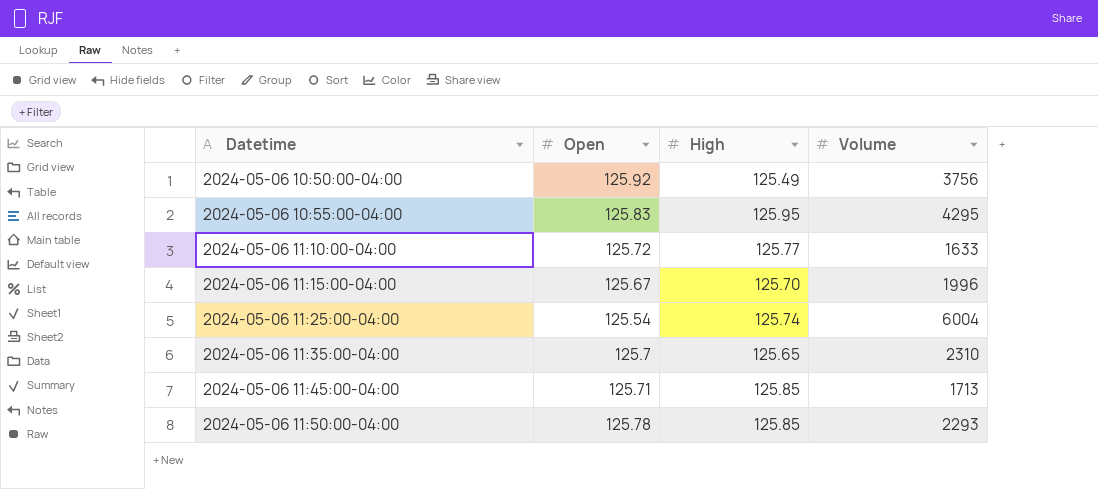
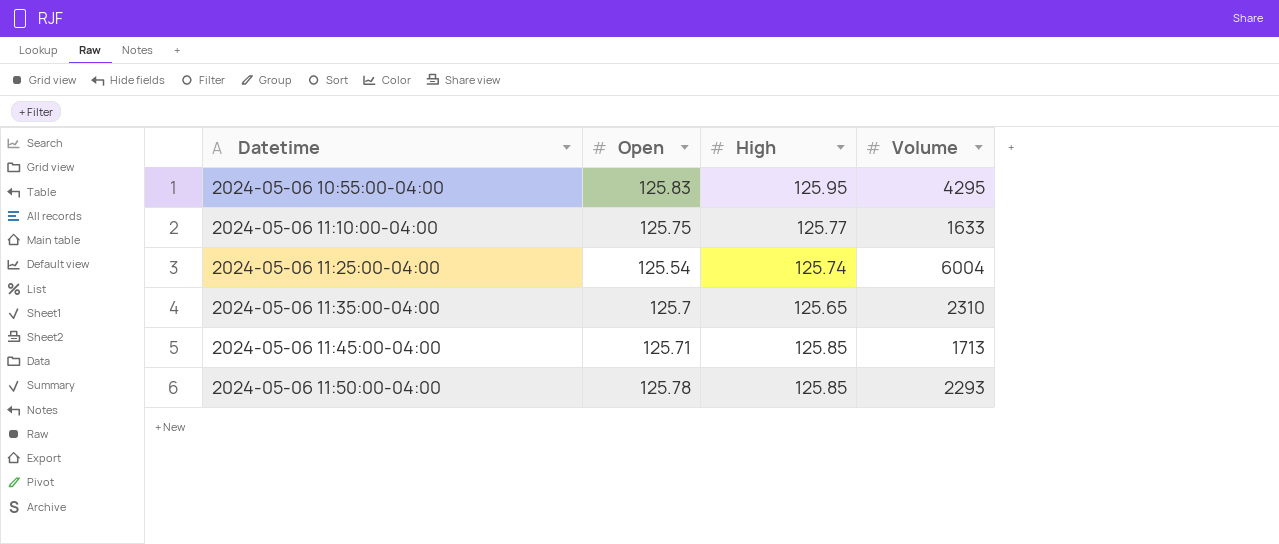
row 2024-05-06 10:50:00-04:00: 125.92 | 125.49 | 3756 -> none
row 2024-05-06 11:15:00-04:00: 125.67 | 125.70 | 1996 -> none
2024-05-06 11:10:00-04:00 | Open: 125.72 -> 125.75

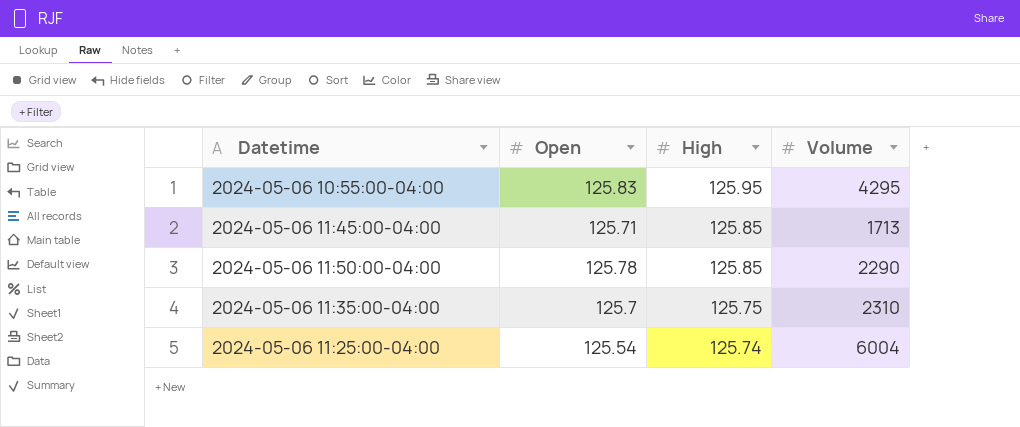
row order: Datetime ascending -> High descending
row 2024-05-06 11:10:00-04:00: 125.75 | 125.77 | 1633 -> none
2024-05-06 11:50:00-04:00 | Volume: 2293 -> 2290
2024-05-06 11:35:00-04:00 | High: 125.65 -> 125.75

